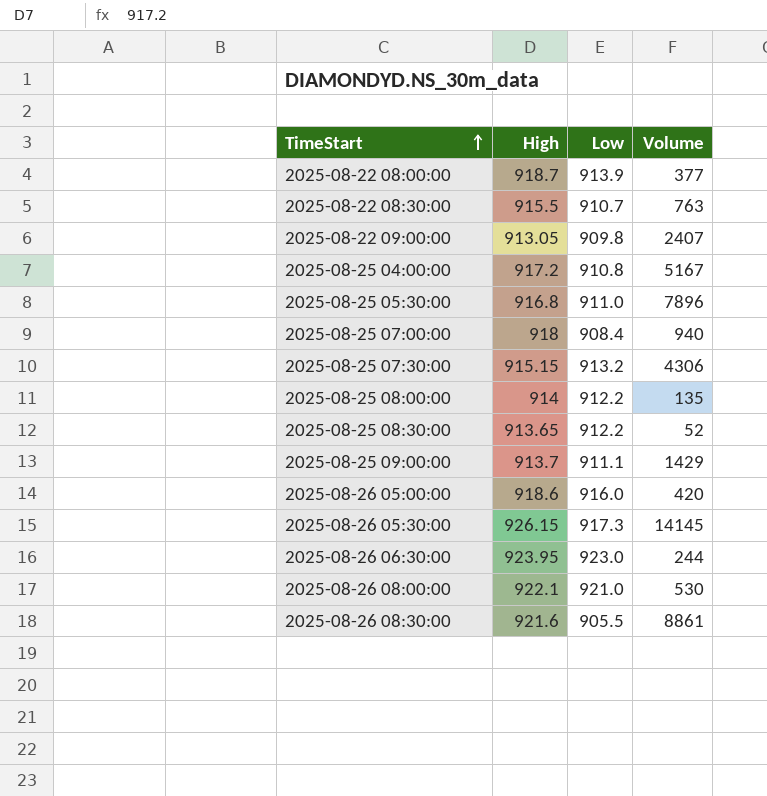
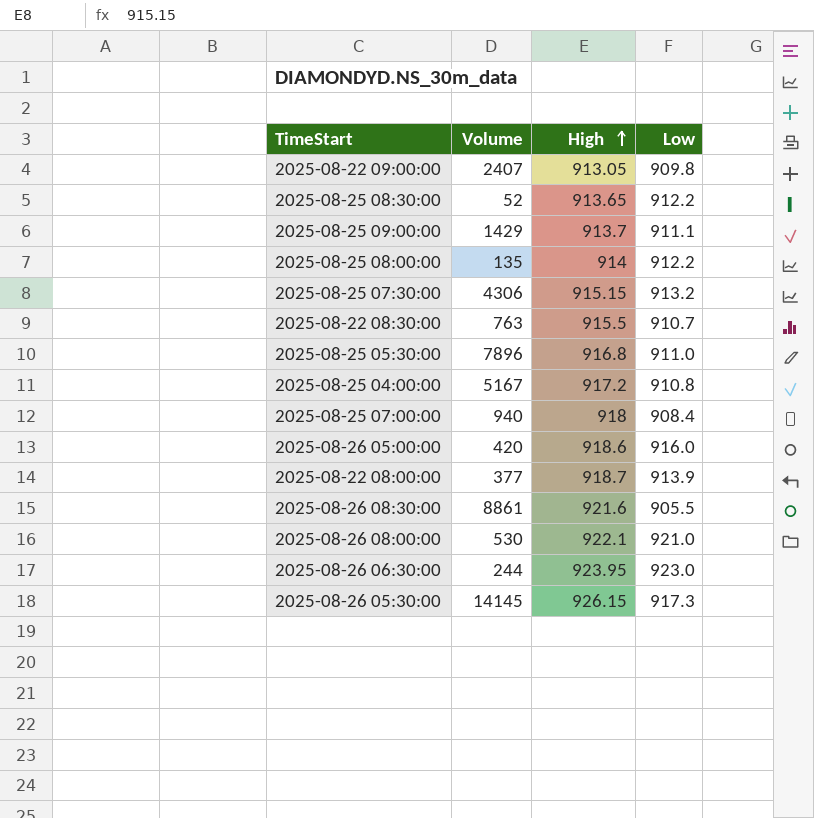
row order: TimeStart ascending -> High ascending
column Volume | position: 4 -> 2

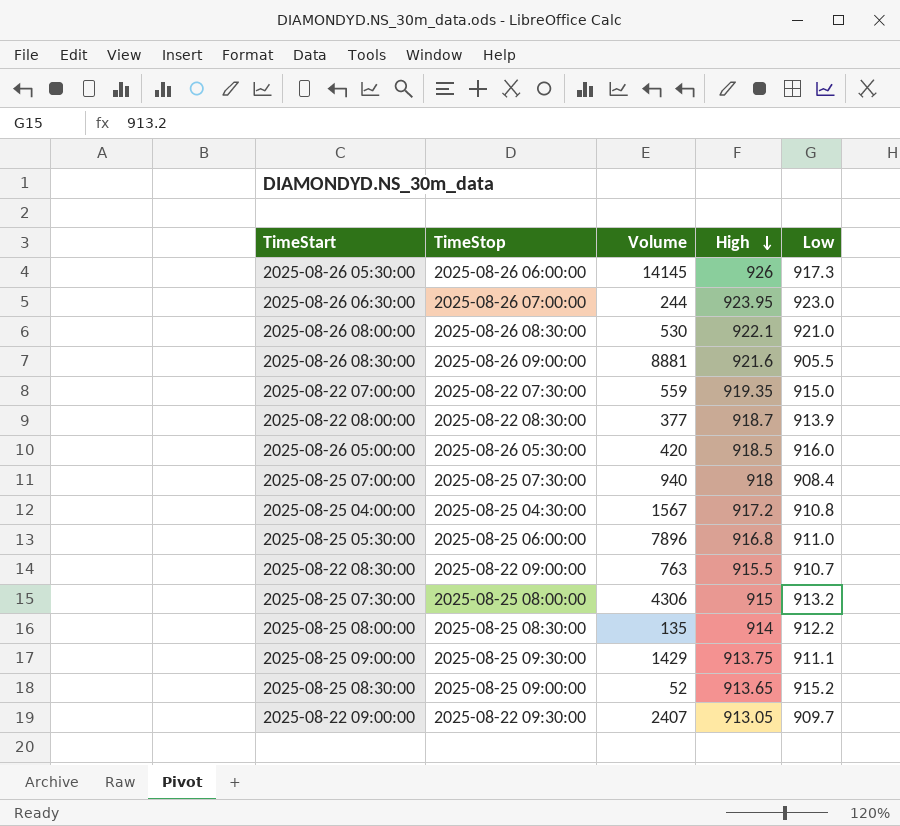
row order: High ascending -> High descending
column TimeStop | position: none -> 2
2025-08-26 05:30:00 | High: 926.15 -> 926
2025-08-26 08:30:00 | Volume: 8861 -> 8881
row 2025-08-22 07:00:00: none -> 2025-08-22 07:30:00 | 559 | 919.35 | 915.0
2025-08-26 05:00:00 | High: 918.6 -> 918.5
2025-08-25 04:00:00 | Volume: 5167 -> 1567
2025-08-25 07:30:00 | High: 915.15 -> 915
2025-08-25 09:00:00 | High: 913.7 -> 913.75
2025-08-25 08:30:00 | Low: 912.2 -> 915.2
2025-08-22 09:00:00 | Low: 909.8 -> 909.7

